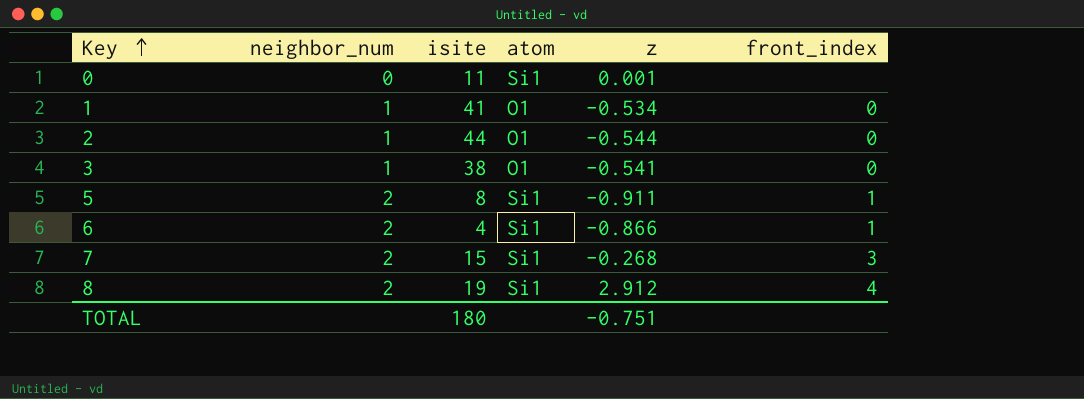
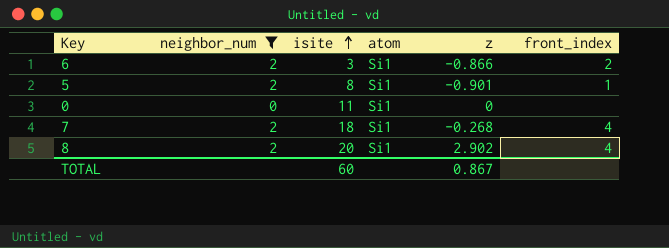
filter: none -> neighbor_num != 1
row order: Key ascending -> isite ascending
6 | isite: 4 -> 3
6 | front_index: 1 -> 2
5 | z: -0.911 -> -0.901
0 | z: 0.001 -> 0
7 | isite: 15 -> 18
7 | front_index: 3 -> 4
8 | isite: 19 -> 20
8 | z: 2.912 -> 2.902
TOTAL | isite: 180 -> 60
TOTAL | z: -0.751 -> 0.867

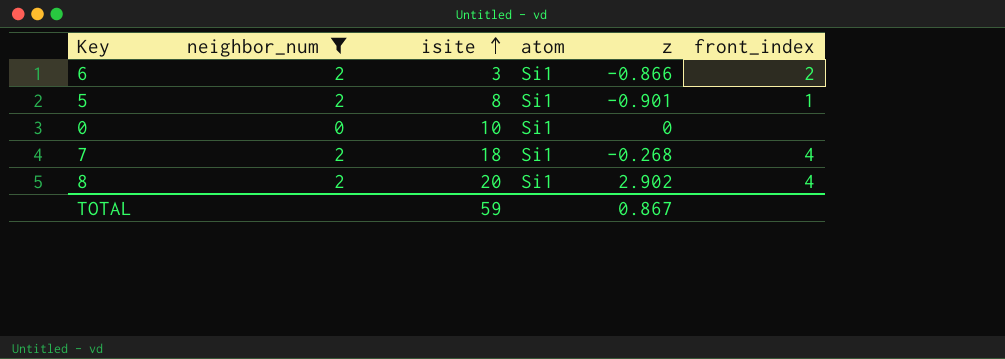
0 | isite: 11 -> 10
TOTAL | isite: 60 -> 59

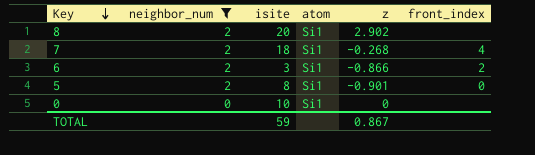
row order: isite ascending -> Key descending
8 | front_index: 4 -> none
5 | front_index: 1 -> 0

